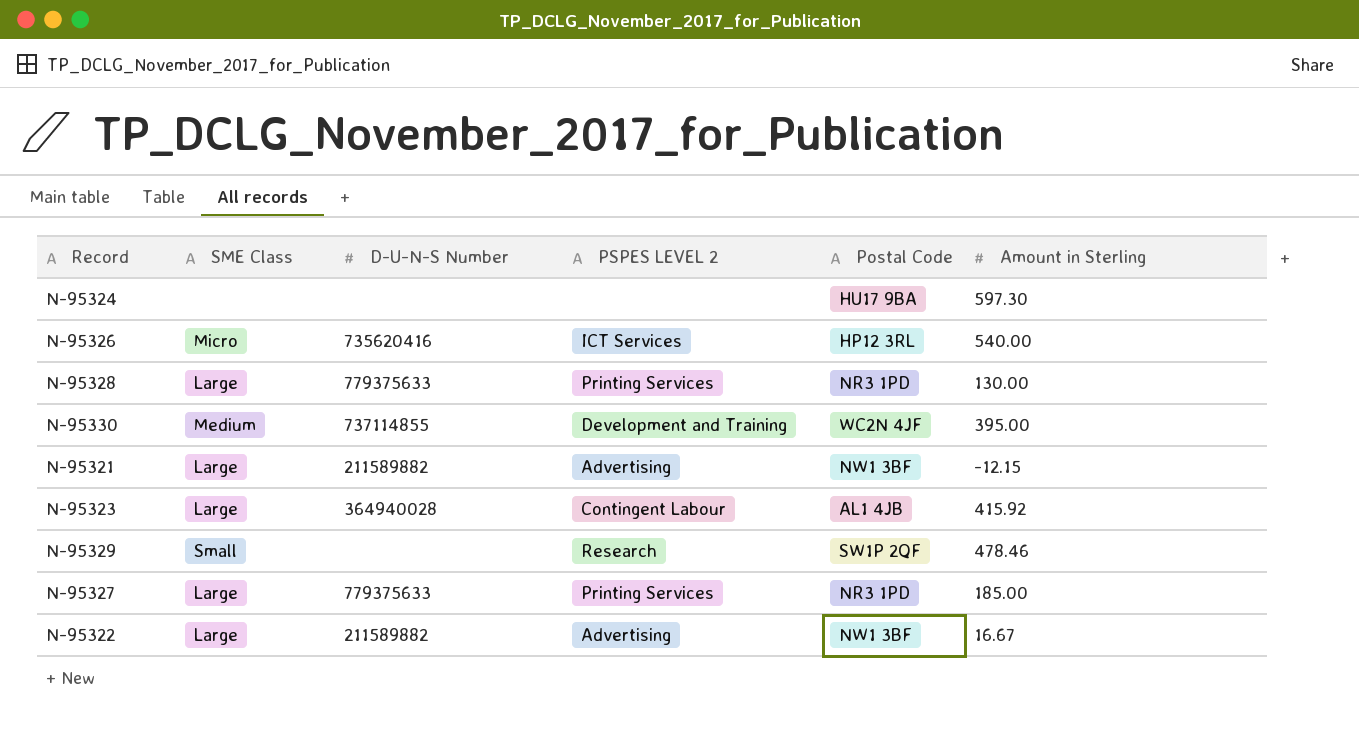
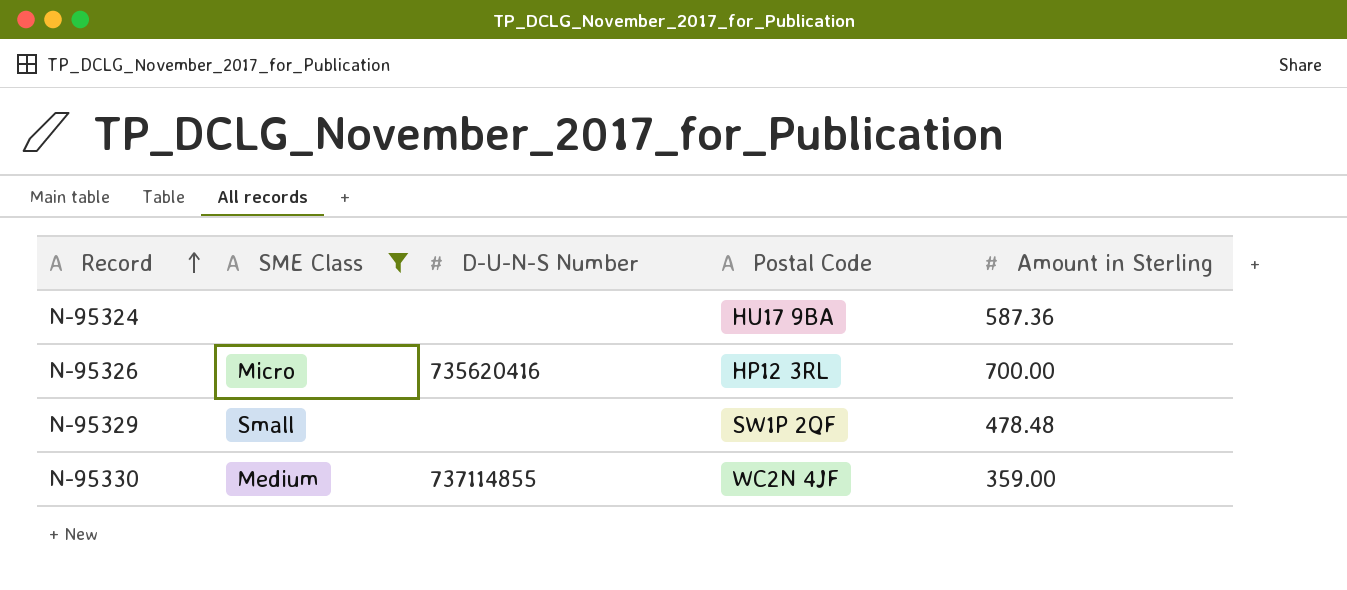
filter: none -> SME Class != Large
row order: none -> Record ascending
column PSPES LEVEL 2 | position: 4 -> none
N-95324 | Amount in Sterling: 597.30 -> 587.36
N-95326 | Amount in Sterling: 540.00 -> 700.00
N-95329 | Amount in Sterling: 478.46 -> 478.48
N-95330 | Amount in Sterling: 395.00 -> 359.00

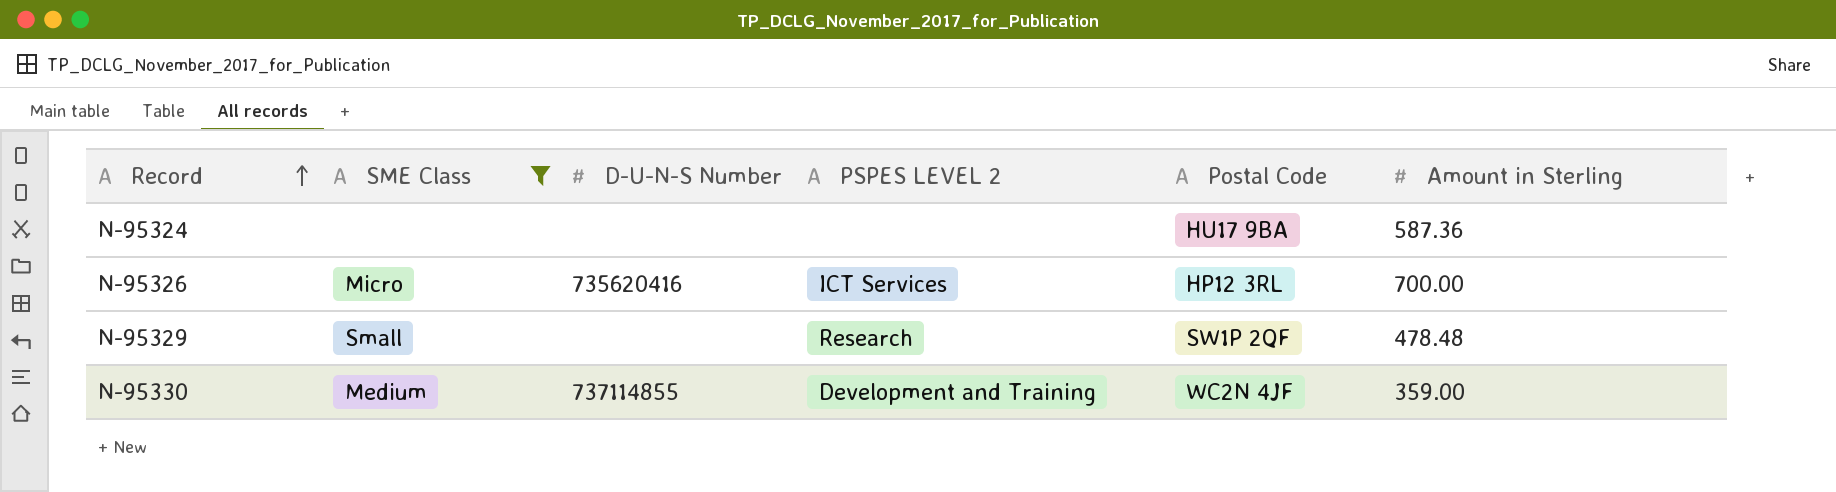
column PSPES LEVEL 2 | position: none -> 4

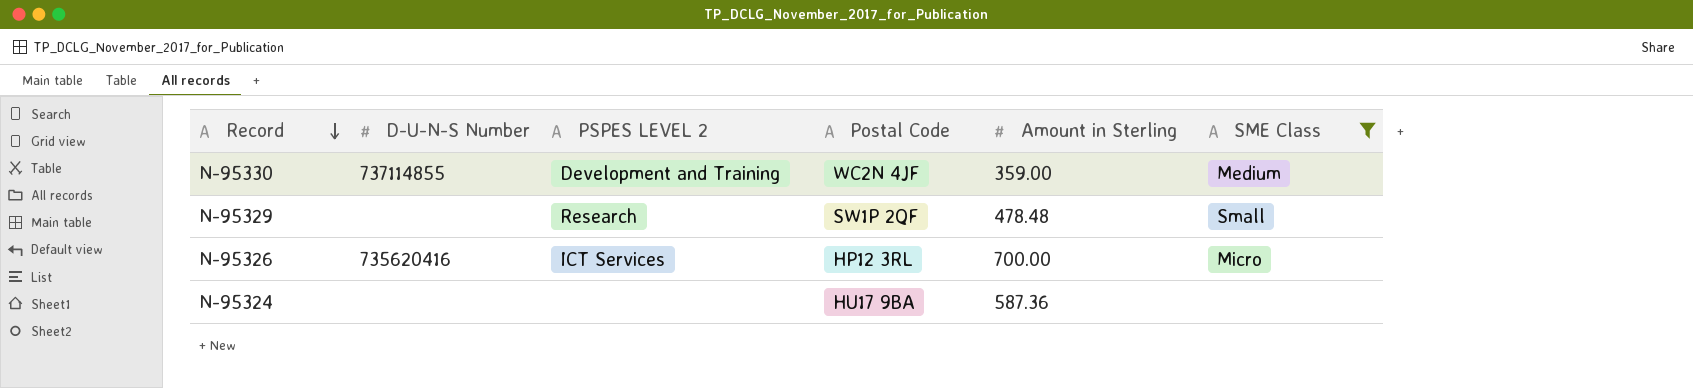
row order: Record ascending -> Record descending
column SME Class | position: 2 -> 6

